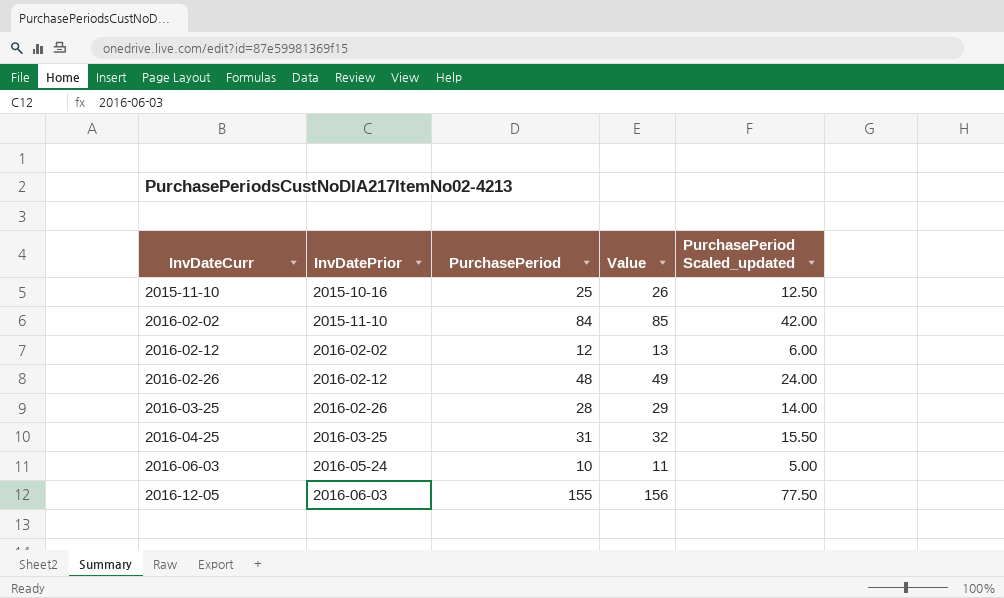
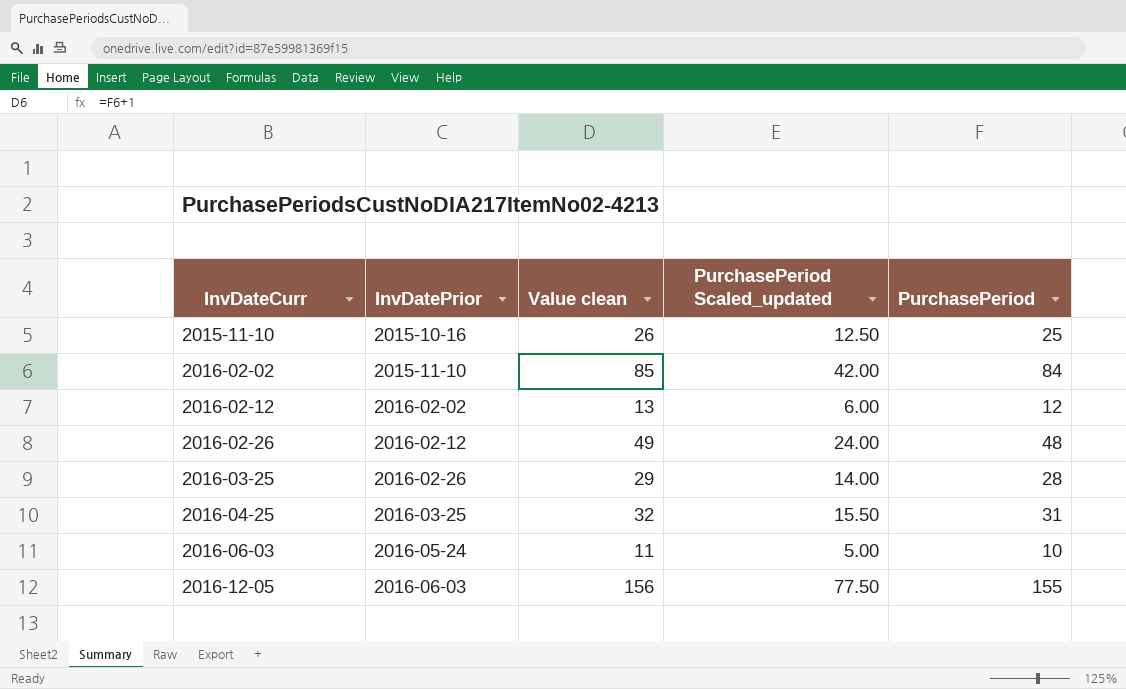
column name: Value -> Value clean
column PurchasePeriod | position: 3 -> 5

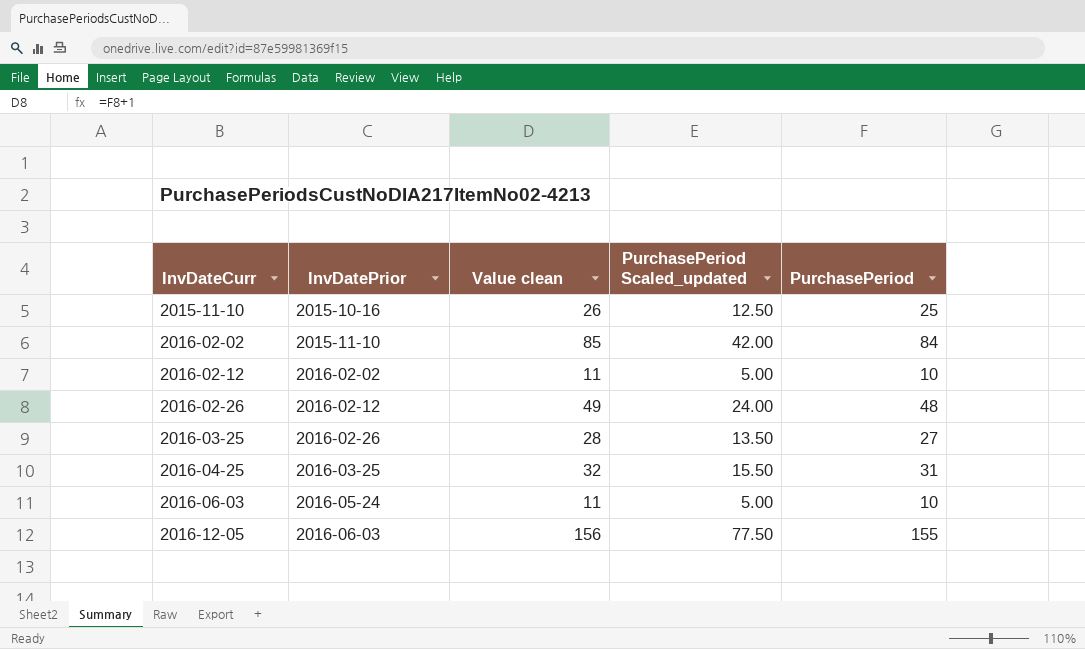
2016-02-12 | Value clean: 13 -> 11
2016-02-12 | PurchasePeriod Scaled_updated: 6.00 -> 5.00
2016-02-12 | PurchasePeriod: 12 -> 10
2016-03-25 | Value clean: 29 -> 28
2016-03-25 | PurchasePeriod Scaled_updated: 14.00 -> 13.50
2016-03-25 | PurchasePeriod: 28 -> 27

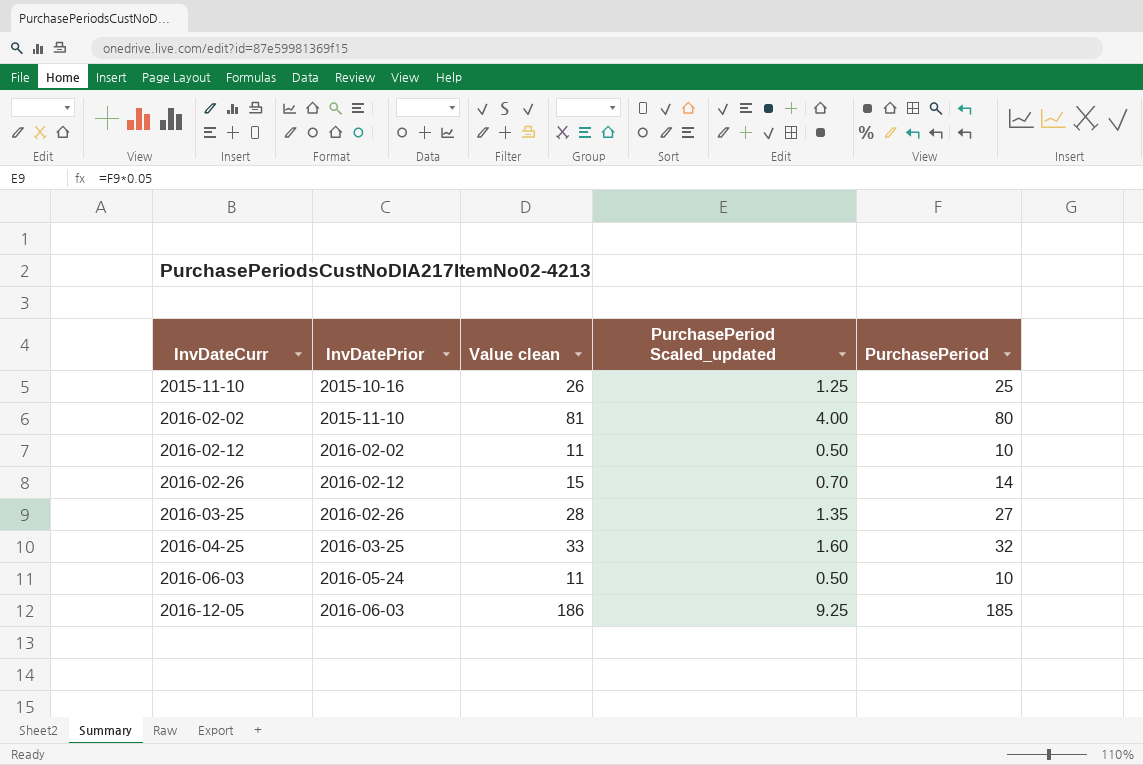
column PurchasePeriod Scaled_updated | formula: [PurchasePeriod] * 0.5 -> [PurchasePeriod] * 0.05
2016-02-02 | Value clean: 85 -> 81
2016-02-02 | PurchasePeriod: 84 -> 80
2016-02-26 | Value clean: 49 -> 15
2016-02-26 | PurchasePeriod: 48 -> 14
2016-04-25 | Value clean: 32 -> 33
2016-04-25 | PurchasePeriod: 31 -> 32
2016-12-05 | Value clean: 156 -> 186
2016-12-05 | PurchasePeriod: 155 -> 185

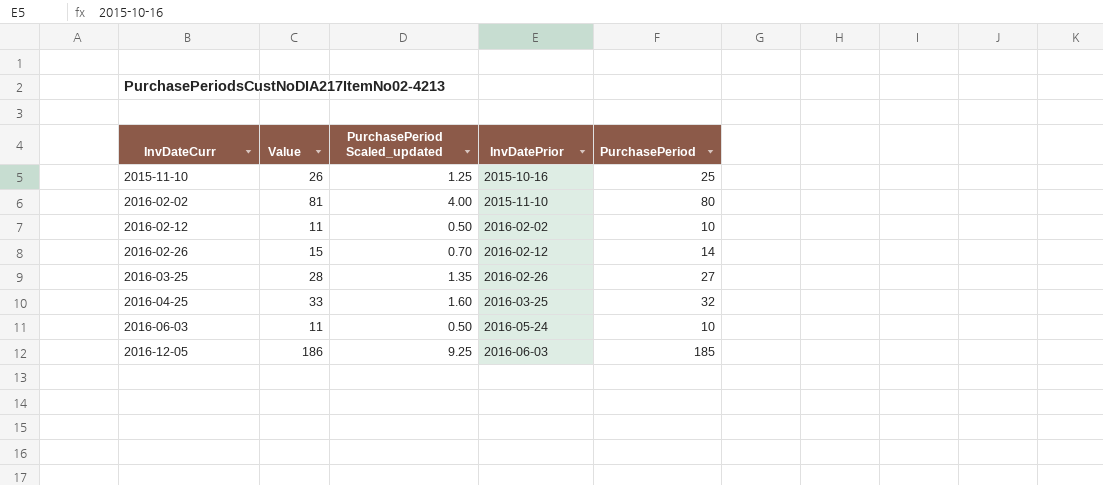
column name: Value clean -> Value
column InvDatePrior | position: 2 -> 4

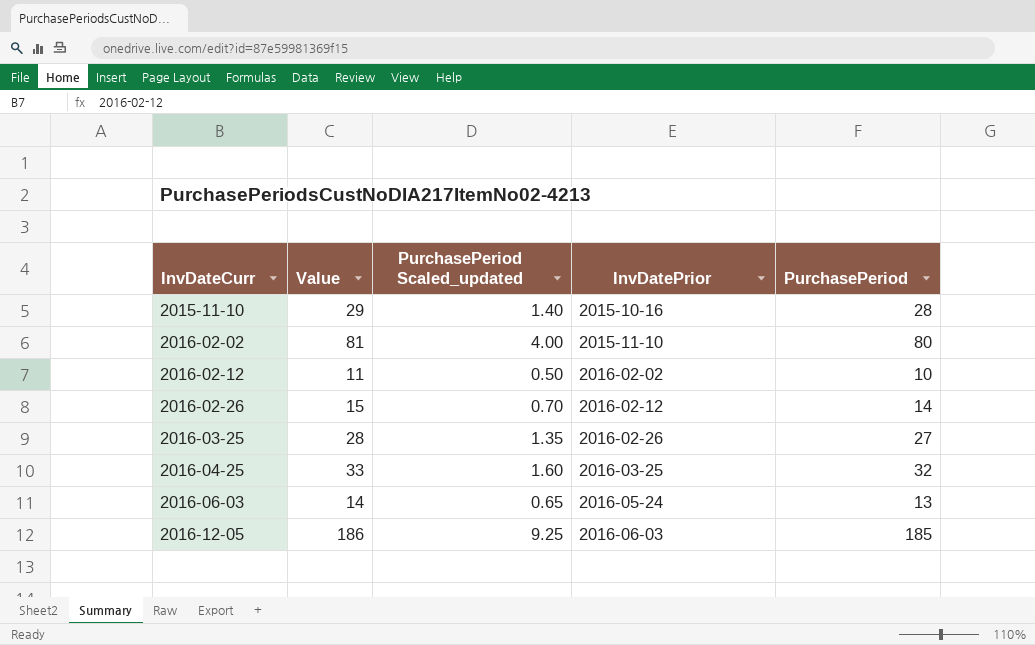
2015-11-10 | Value: 26 -> 29
2015-11-10 | PurchasePeriod Scaled_updated: 1.25 -> 1.40
2015-11-10 | PurchasePeriod: 25 -> 28
2016-06-03 | Value: 11 -> 14
2016-06-03 | PurchasePeriod Scaled_updated: 0.50 -> 0.65
2016-06-03 | PurchasePeriod: 10 -> 13

